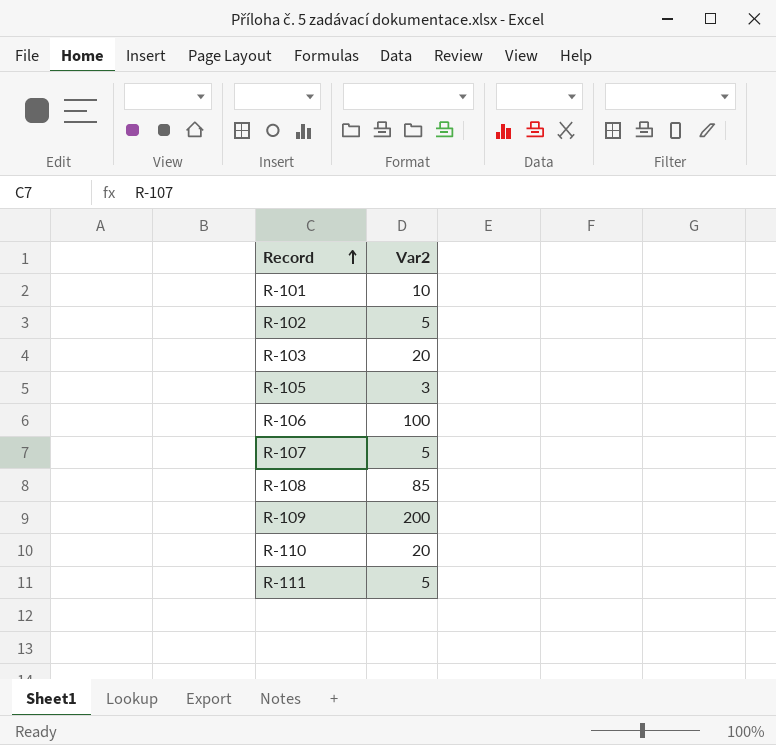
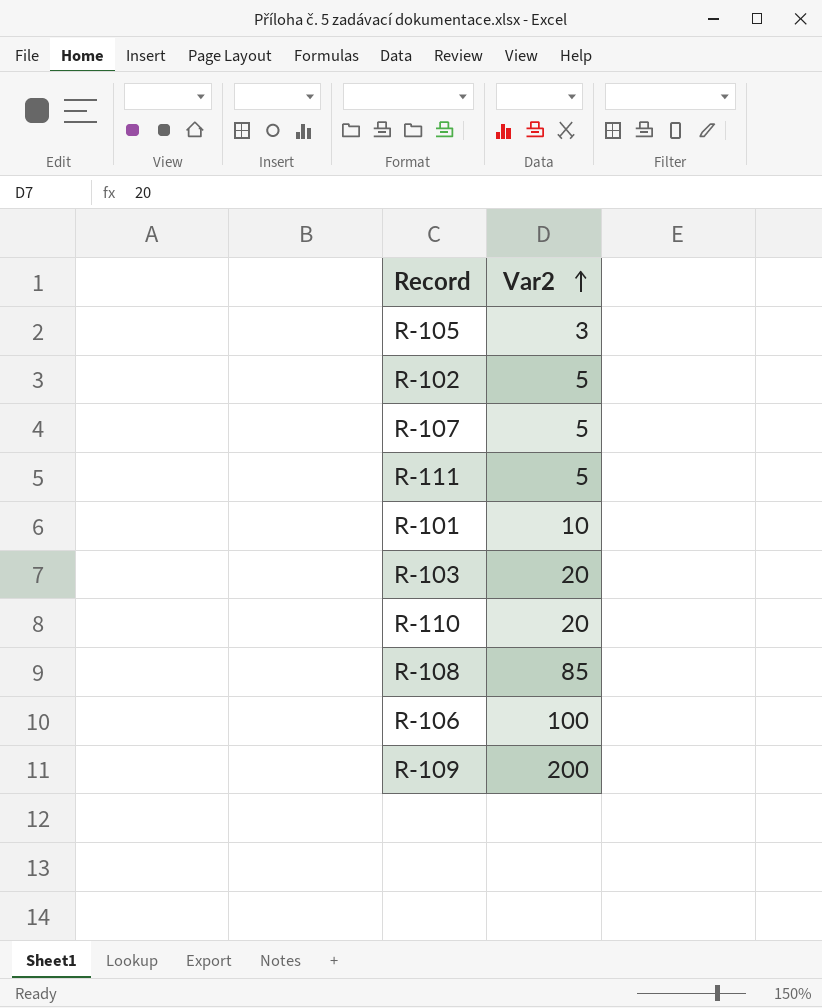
row order: Record ascending -> Var2 ascending

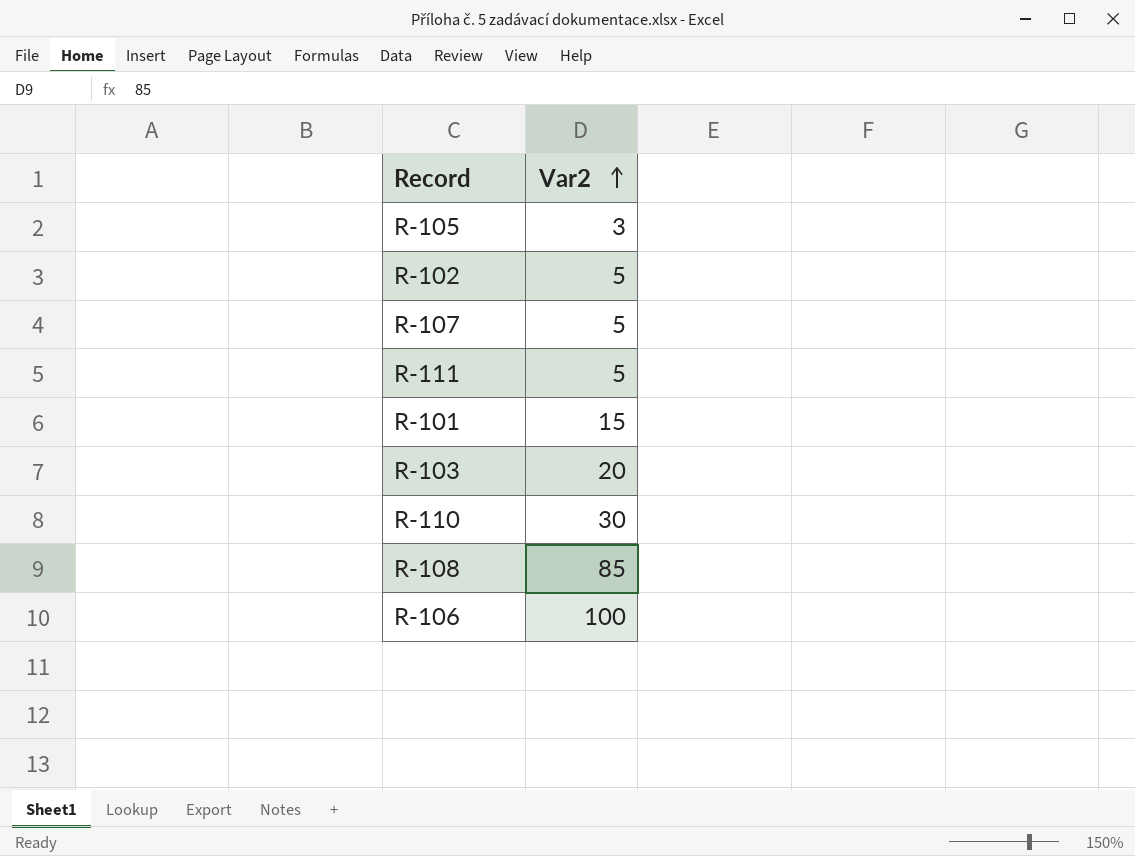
row R-109: 200 -> none
R-101 | Var2: 10 -> 15
R-110 | Var2: 20 -> 30

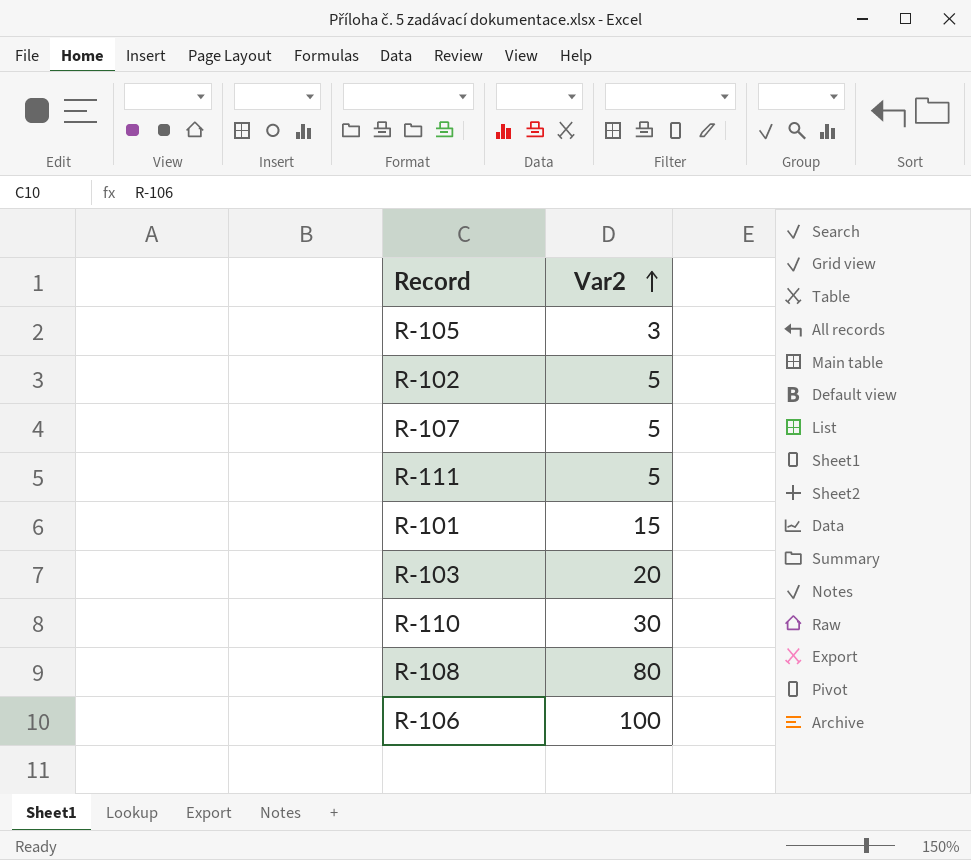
R-108 | Var2: 85 -> 80

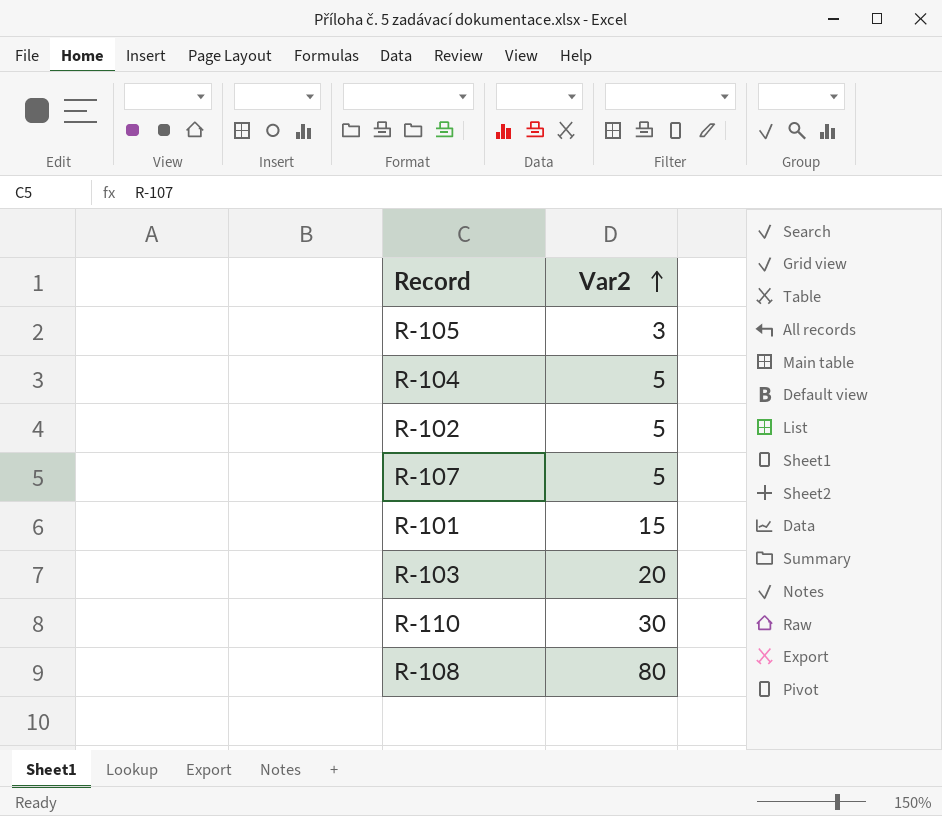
row R-111: 5 -> none
row R-106: 100 -> none
row R-104: none -> 5

